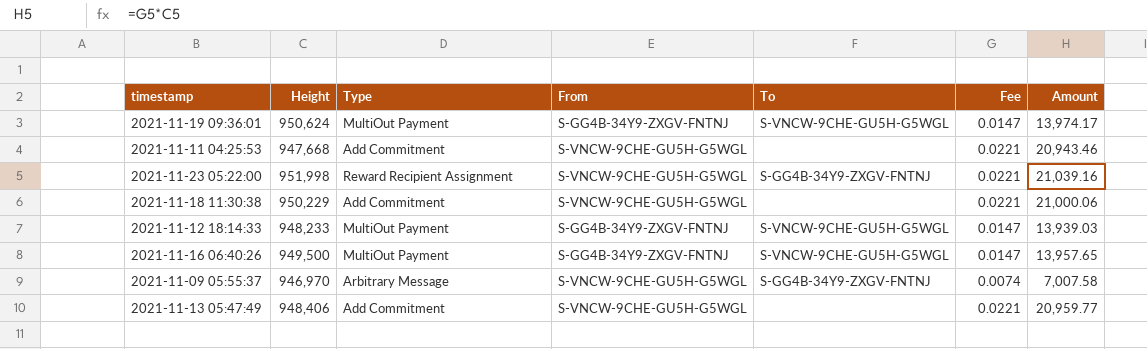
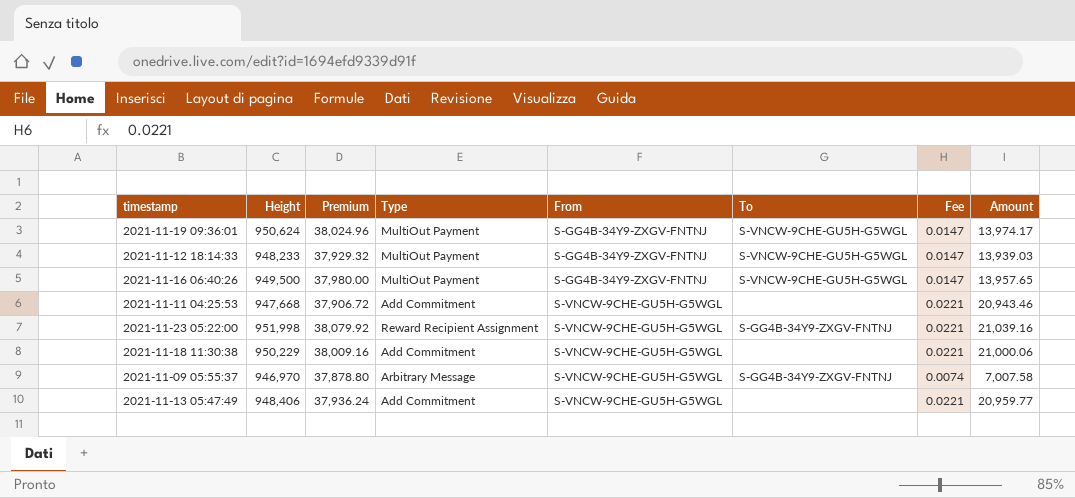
row order: none -> From ascending
column Premium | formula: none -> [Height] * 0.04

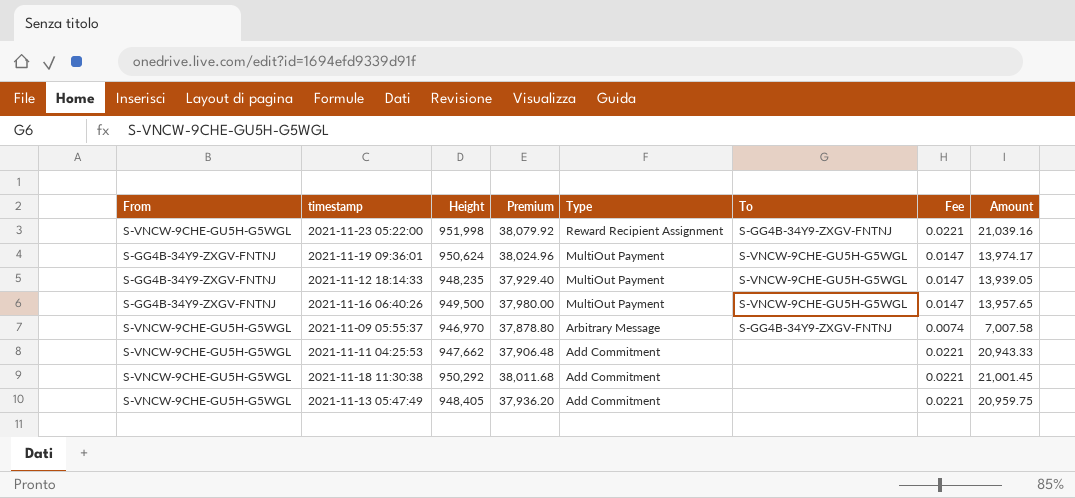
row order: From ascending -> Type descending
column From | position: 5 -> 1
2021-11-12 18:14:33 | Height: 948,233 -> 948,235
2021-11-12 18:14:33 | Premium: 37,929.32 -> 37,929.40
2021-11-12 18:14:33 | Amount: 13,939.03 -> 13,939.05
2021-11-11 04:25:53 | Height: 947,668 -> 947,662
2021-11-11 04:25:53 | Premium: 37,906.72 -> 37,906.48
2021-11-11 04:25:53 | Amount: 20,943.46 -> 20,943.33
2021-11-18 11:30:38 | Height: 950,229 -> 950,292
2021-11-18 11:30:38 | Premium: 38,009.16 -> 38,011.68
2021-11-18 11:30:38 | Amount: 21,000.06 -> 21,001.45
2021-11-13 05:47:49 | Height: 948,406 -> 948,405
2021-11-13 05:47:49 | Premium: 37,936.24 -> 37,936.20
2021-11-13 05:47:49 | Amount: 20,959.77 -> 20,959.75

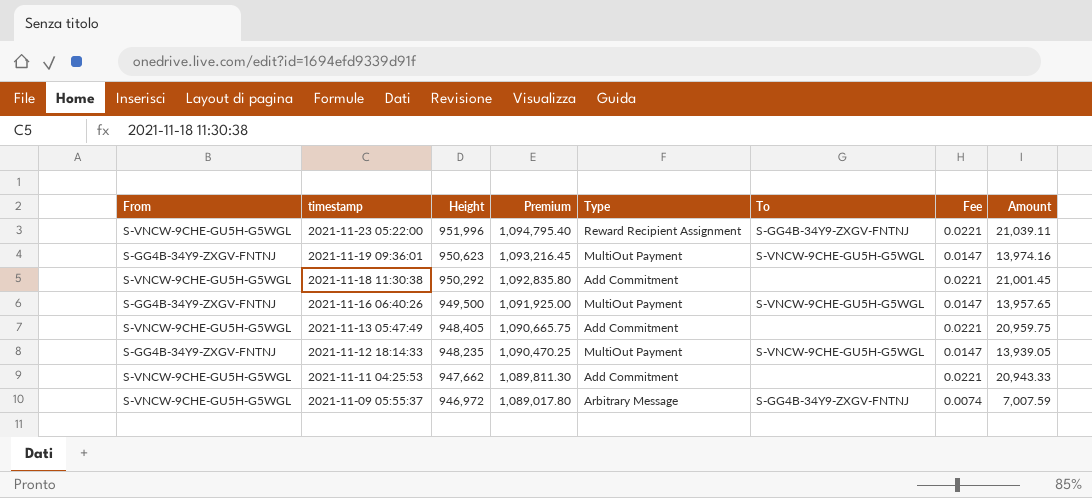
row order: Type descending -> timestamp descending
column Premium | formula: [Height] * 0.04 -> [Height] * 1.15
2021-11-23 05:22:00 | Height: 951,998 -> 951,996
2021-11-23 05:22:00 | Amount: 21,039.16 -> 21,039.11
2021-11-19 09:36:01 | Height: 950,624 -> 950,623
2021-11-19 09:36:01 | Amount: 13,974.17 -> 13,974.16
2021-11-09 05:55:37 | Height: 946,970 -> 946,972
2021-11-09 05:55:37 | Amount: 7,007.58 -> 7,007.59

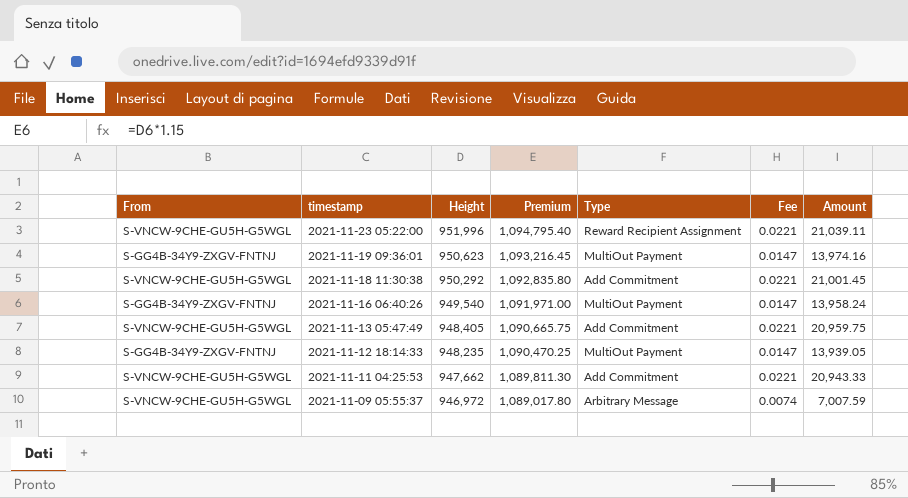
column To | position: 6 -> none
2021-11-16 06:40:26 | Height: 949,500 -> 949,540
2021-11-16 06:40:26 | Premium: 1,091,925.00 -> 1,091,971.00
2021-11-16 06:40:26 | Amount: 13,957.65 -> 13,958.24

